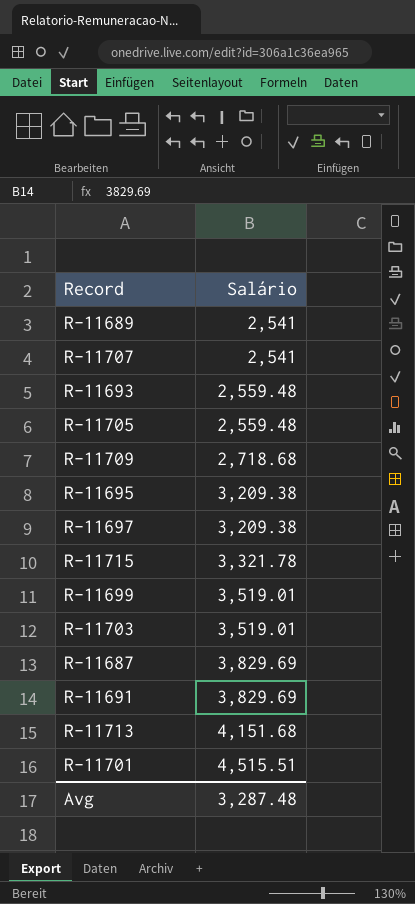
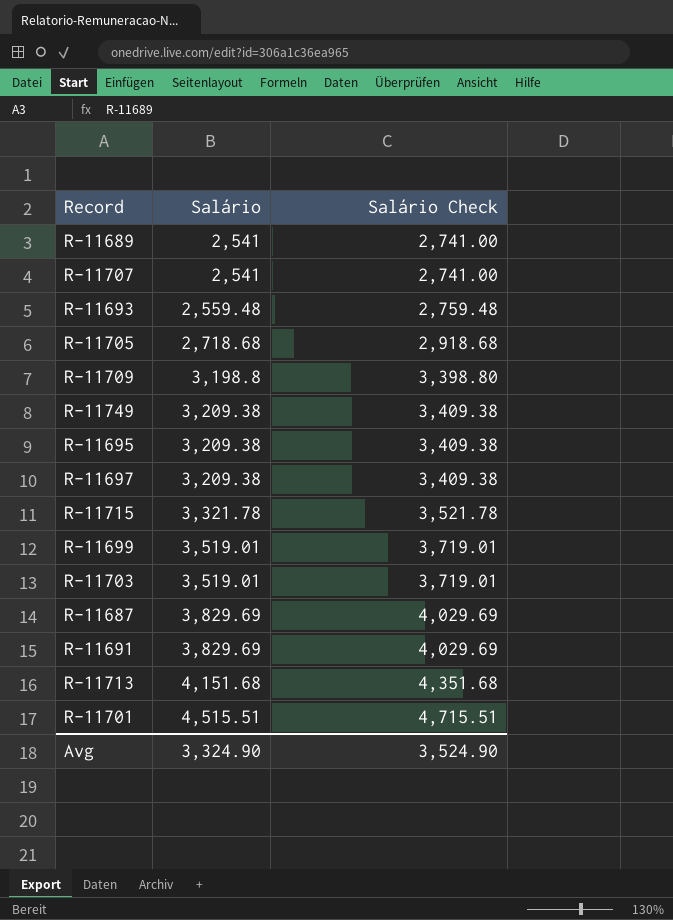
column Salário Check | formula: none -> [Salário] + 200
R-11705 | Salário: 2,559.48 -> 2,718.68
R-11709 | Salário: 2,718.68 -> 3,198.8
row R-11749: none -> 3,209.38 | 3,409.38
Avg | Salário: 3,287.48 -> 3,324.90

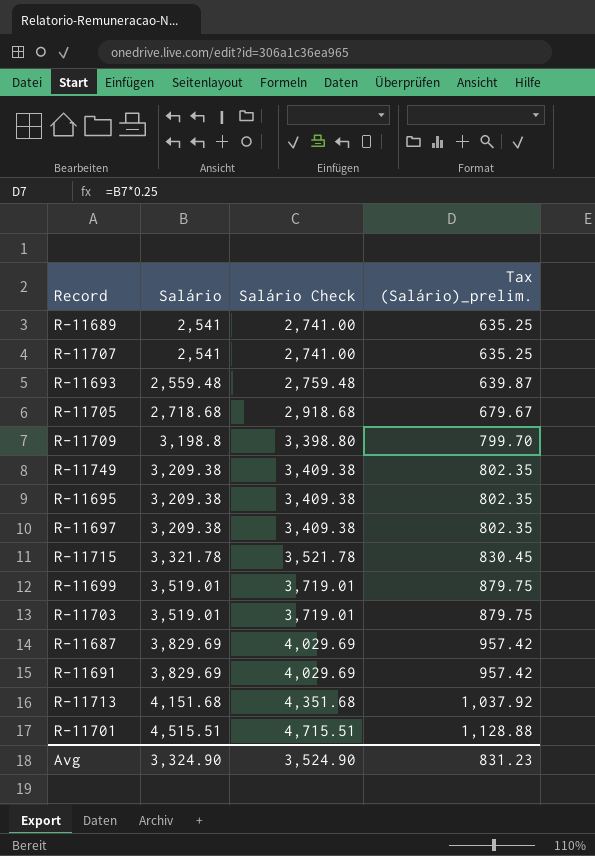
column Tax (Salário)_prelim. | formula: none -> [Salário] * 0.25

